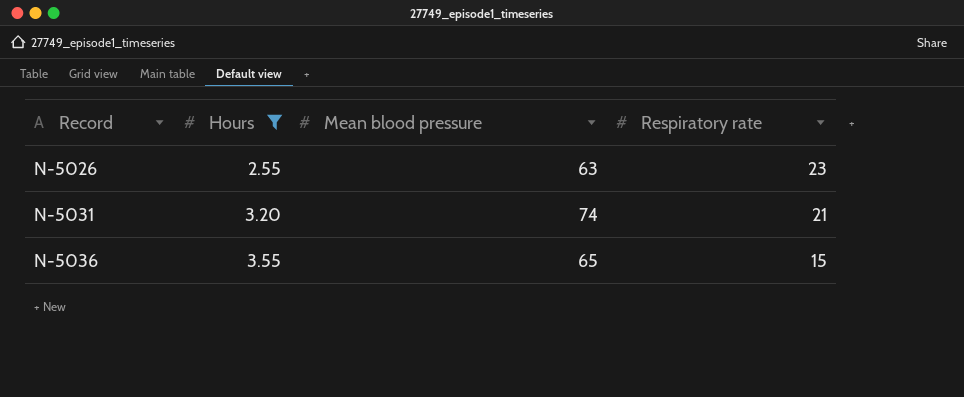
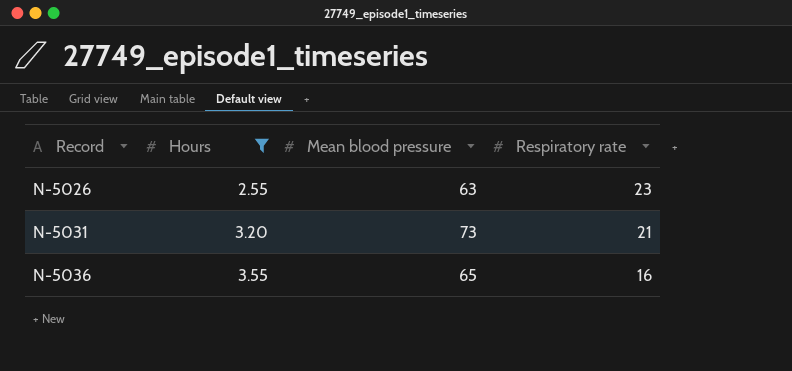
N-5031 | Mean blood pressure: 74 -> 73
N-5036 | Respiratory rate: 15 -> 16

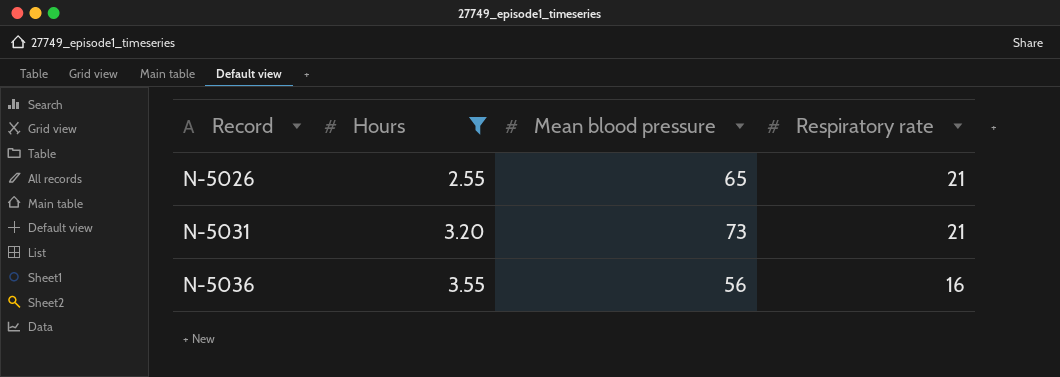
N-5026 | Mean blood pressure: 63 -> 65
N-5026 | Respiratory rate: 23 -> 21
N-5036 | Mean blood pressure: 65 -> 56

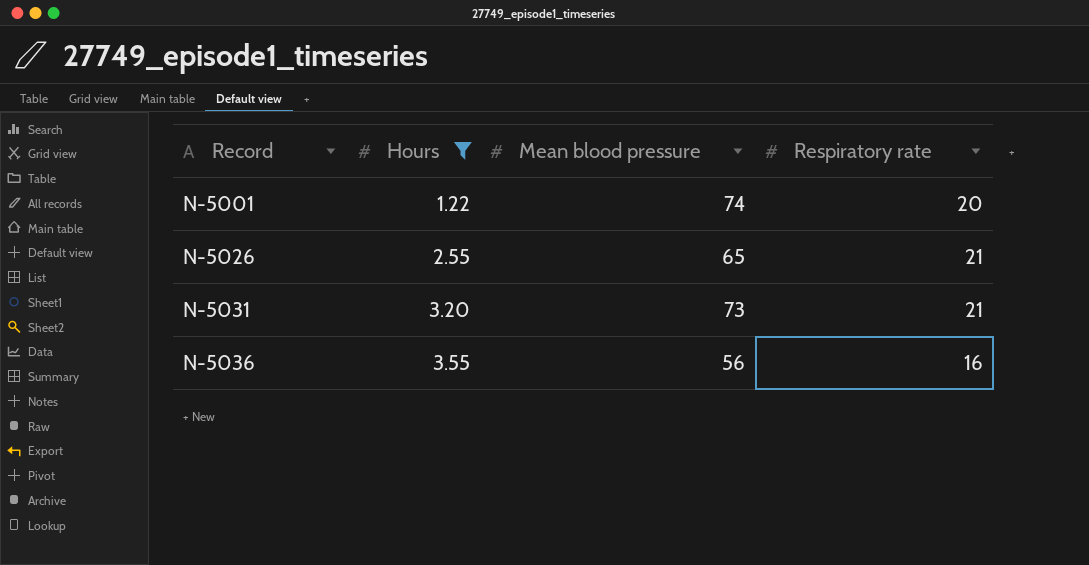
row N-5001: none -> 1.22 | 74 | 20

